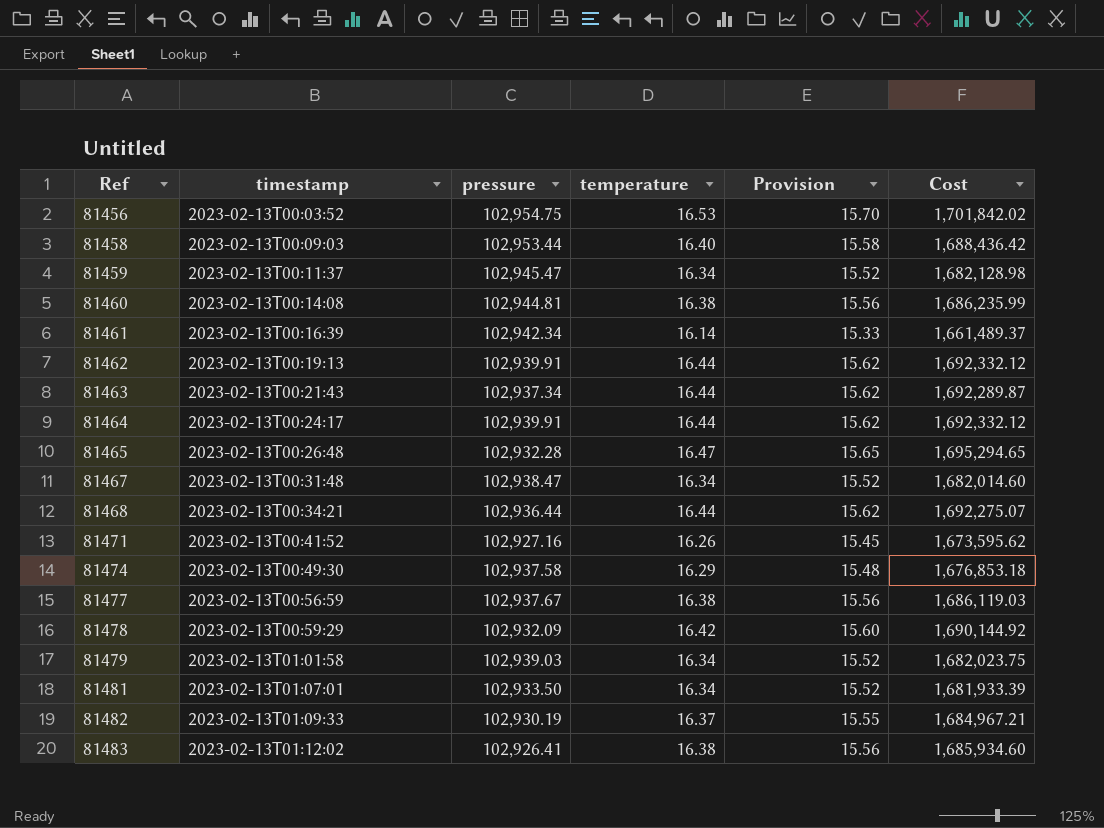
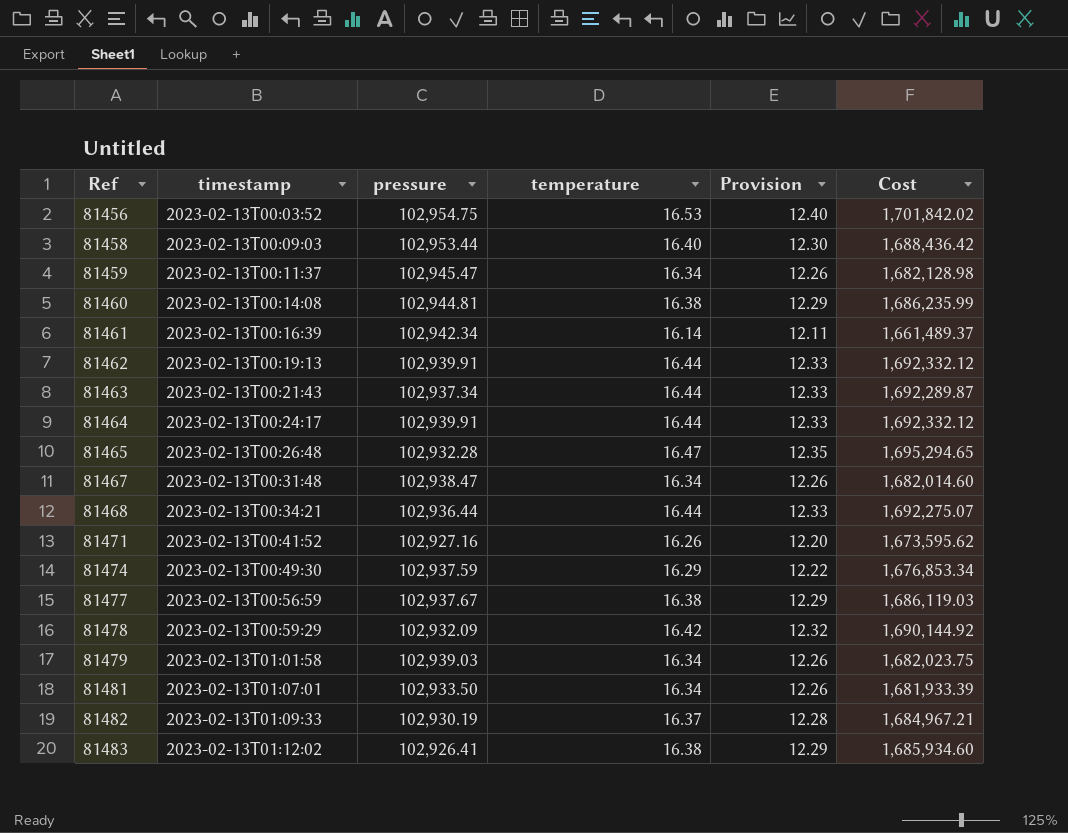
column Provision | formula: [temperature] * 0.95 -> [temperature] * 0.75
81474 | pressure: 102,937.58 -> 102,937.59
81474 | Cost: 1,676,853.18 -> 1,676,853.34

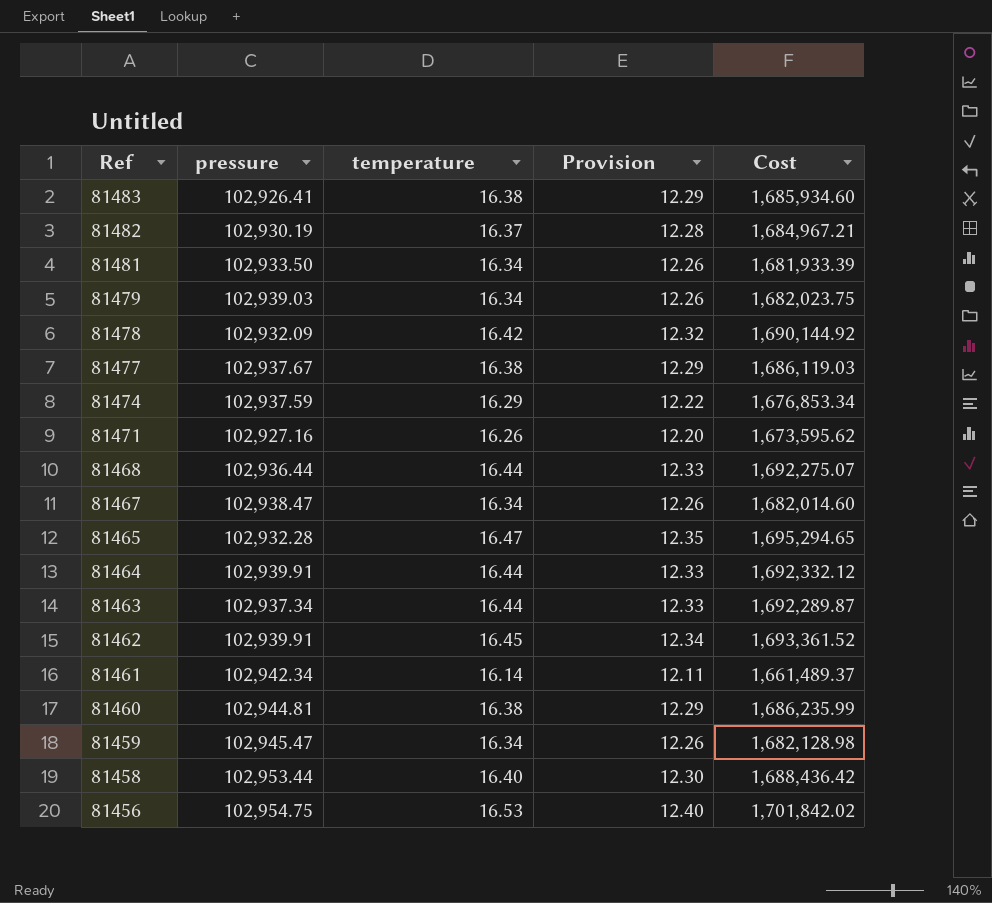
row order: Ref ascending -> Ref descending
column timestamp | position: 2 -> none
81462 | temperature: 16.44 -> 16.45
81462 | Provision: 12.33 -> 12.34
81462 | Cost: 1,692,332.12 -> 1,693,361.52

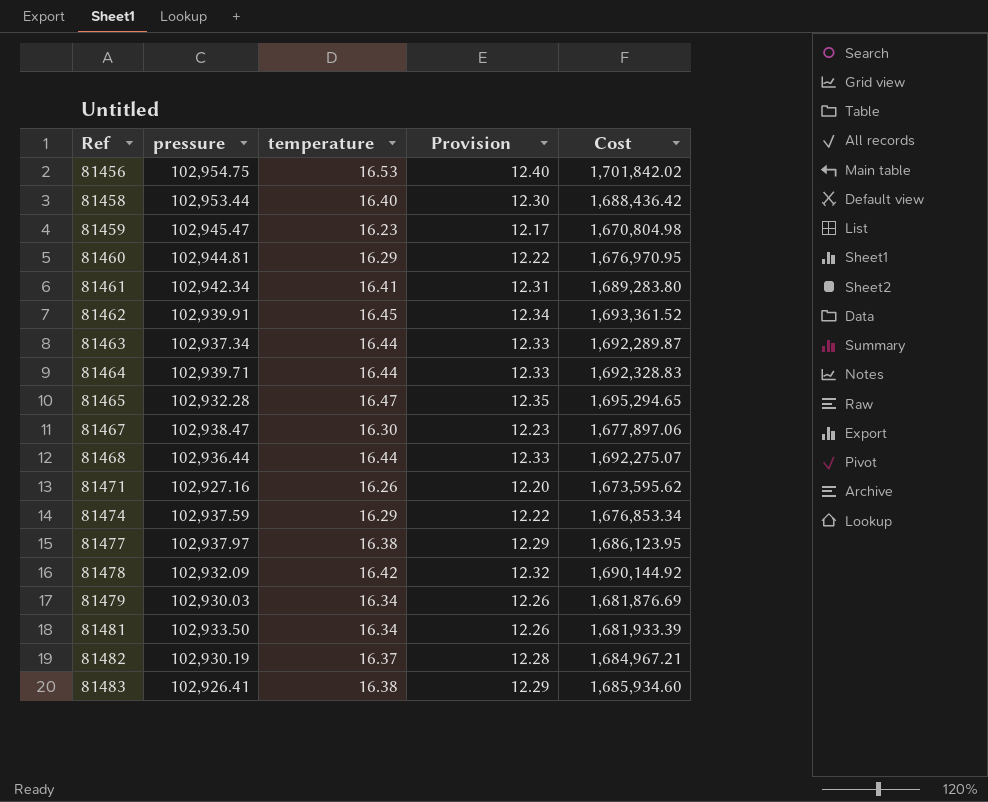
row order: Ref descending -> Ref ascending
81459 | temperature: 16.34 -> 16.23
81459 | Provision: 12.26 -> 12.17
81459 | Cost: 1,682,128.98 -> 1,670,804.98
81460 | temperature: 16.38 -> 16.29
81460 | Provision: 12.29 -> 12.22
81460 | Cost: 1,686,235.99 -> 1,676,970.95
81461 | temperature: 16.14 -> 16.41
81461 | Provision: 12.11 -> 12.31
81461 | Cost: 1,661,489.37 -> 1,689,283.80
81464 | pressure: 102,939.91 -> 102,939.71
81464 | Cost: 1,692,332.12 -> 1,692,328.83
81467 | temperature: 16.34 -> 16.30
81467 | Provision: 12.26 -> 12.23
81467 | Cost: 1,682,014.60 -> 1,677,897.06
81477 | pressure: 102,937.67 -> 102,937.97
81477 | Cost: 1,686,119.03 -> 1,686,123.95
81479 | pressure: 102,939.03 -> 102,930.03
81479 | Cost: 1,682,023.75 -> 1,681,876.69

